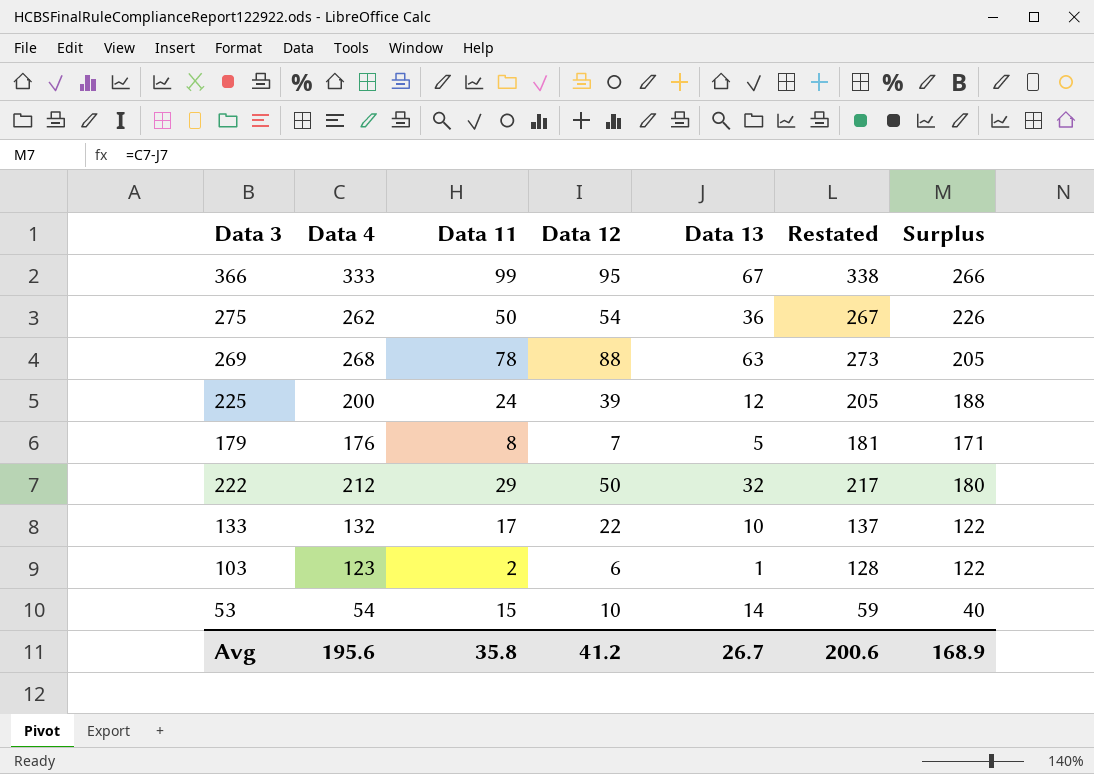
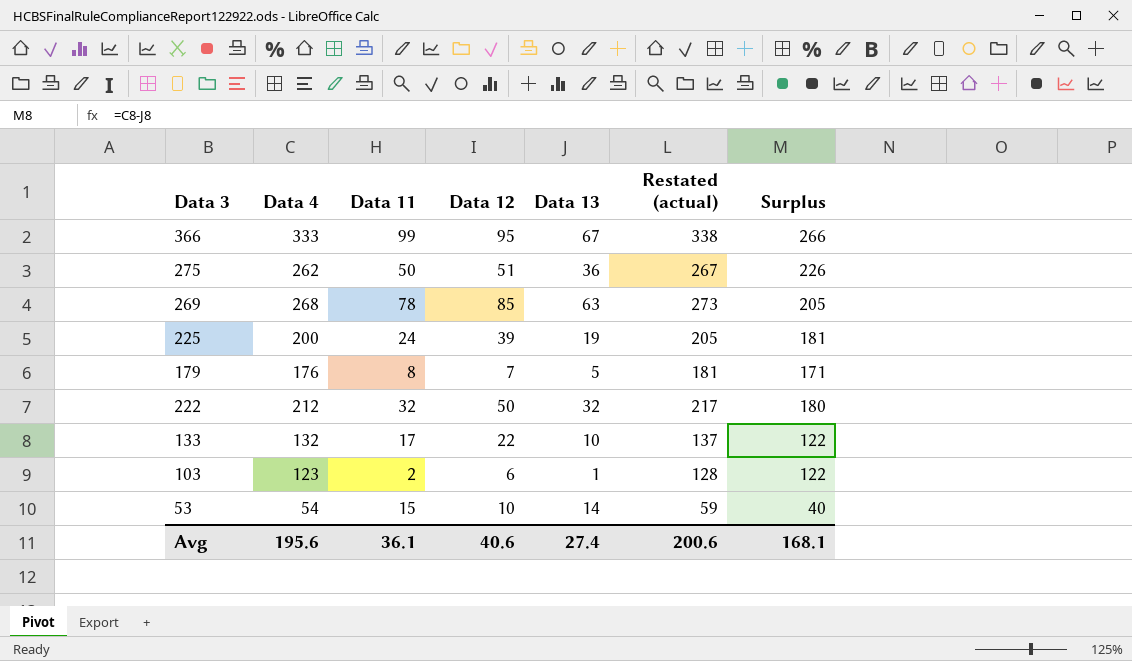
column name: Restated -> Restated (actual)
275 | Data 12: 54 -> 51
269 | Data 12: 88 -> 85
225 | Data 13: 12 -> 19
225 | Surplus: 188 -> 181
222 | Data 11: 29 -> 32
Avg | Data 11: 35.8 -> 36.1
Avg | Data 12: 41.2 -> 40.6
Avg | Data 13: 26.7 -> 27.4
Avg | Surplus: 168.9 -> 168.1

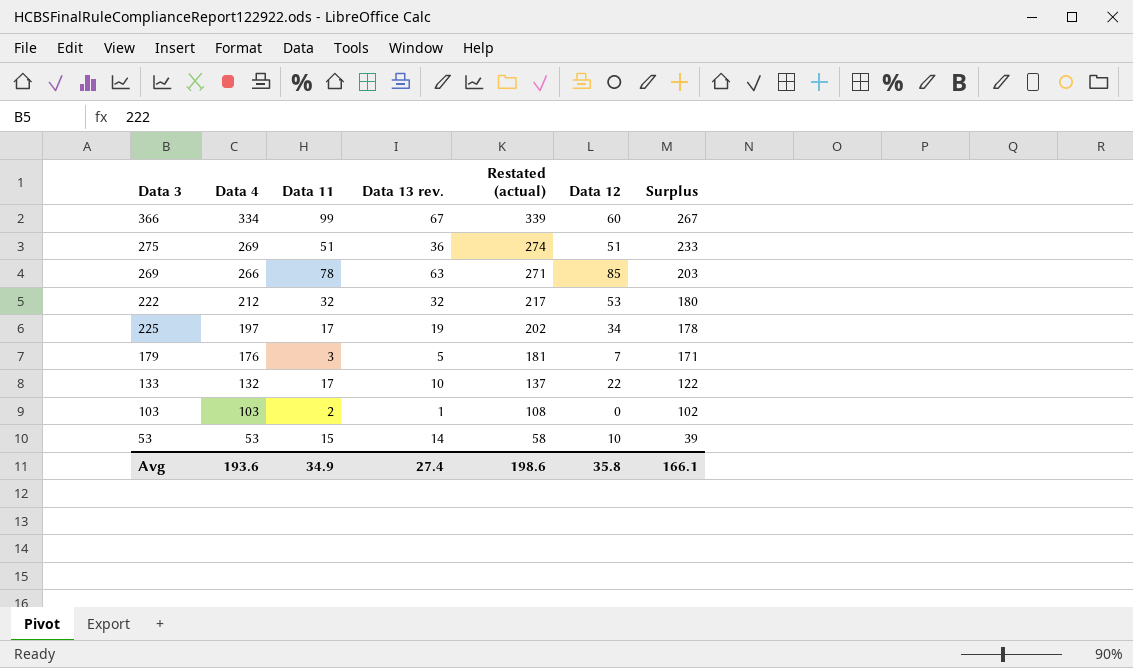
row order: none -> Data 4 descending
column name: Data 13 -> Data 13 rev.
column Data 12 | position: 4 -> 6
366 | Data 4: 333 -> 334
366 | Restated (actual): 338 -> 339
366 | Data 12: 95 -> 60
366 | Surplus: 266 -> 267
275 | Data 4: 262 -> 269
275 | Data 11: 50 -> 51
275 | Restated (actual): 267 -> 274
275 | Surplus: 226 -> 233
269 | Data 4: 268 -> 266
269 | Restated (actual): 273 -> 271
269 | Surplus: 205 -> 203
222 | Data 12: 50 -> 53
225 | Data 4: 200 -> 197
225 | Data 11: 24 -> 17
225 | Restated (actual): 205 -> 202
225 | Data 12: 39 -> 34
225 | Surplus: 181 -> 178
179 | Data 11: 8 -> 3
103 | Data 4: 123 -> 103
103 | Restated (actual): 128 -> 108
103 | Data 12: 6 -> 0
103 | Surplus: 122 -> 102
53 | Data 4: 54 -> 53
53 | Restated (actual): 59 -> 58
53 | Surplus: 40 -> 39
Avg | Data 4: 195.6 -> 193.6
Avg | Data 11: 36.1 -> 34.9
Avg | Restated (actual): 200.6 -> 198.6
Avg | Data 12: 40.6 -> 35.8
Avg | Surplus: 168.1 -> 166.1

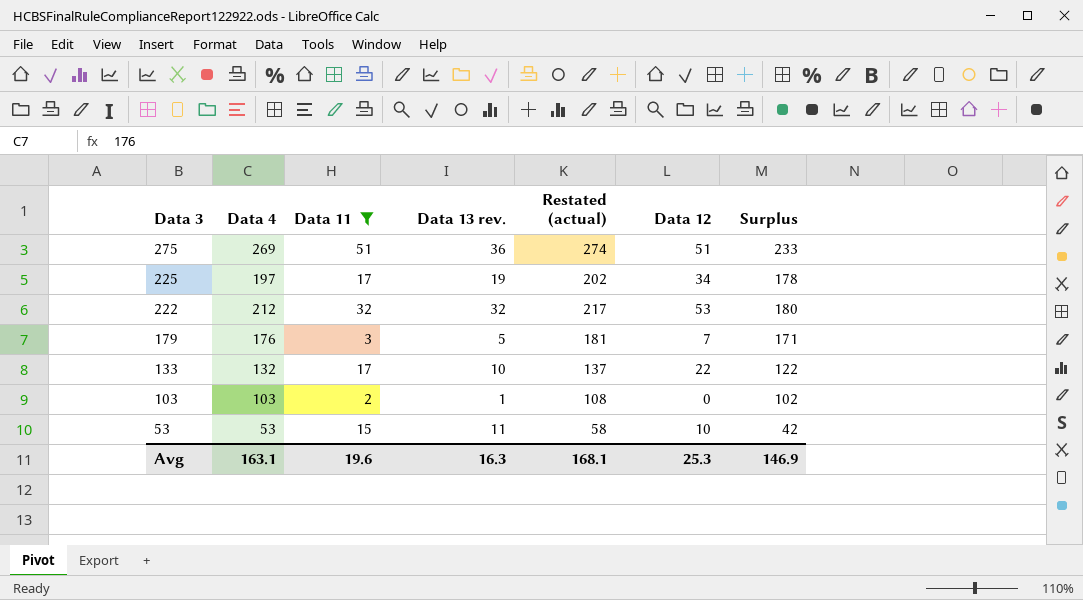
filter: none -> Data 11 <= 51
row order: Data 4 descending -> Data 3 descending
53 | Data 13 rev.: 14 -> 11
53 | Surplus: 39 -> 42
Avg | Data 4: 193.6 -> 163.1
Avg | Data 11: 34.9 -> 19.6
Avg | Data 13 rev.: 27.4 -> 16.3
Avg | Restated (actual): 198.6 -> 168.1
Avg | Data 12: 35.8 -> 25.3
Avg | Surplus: 166.1 -> 146.9

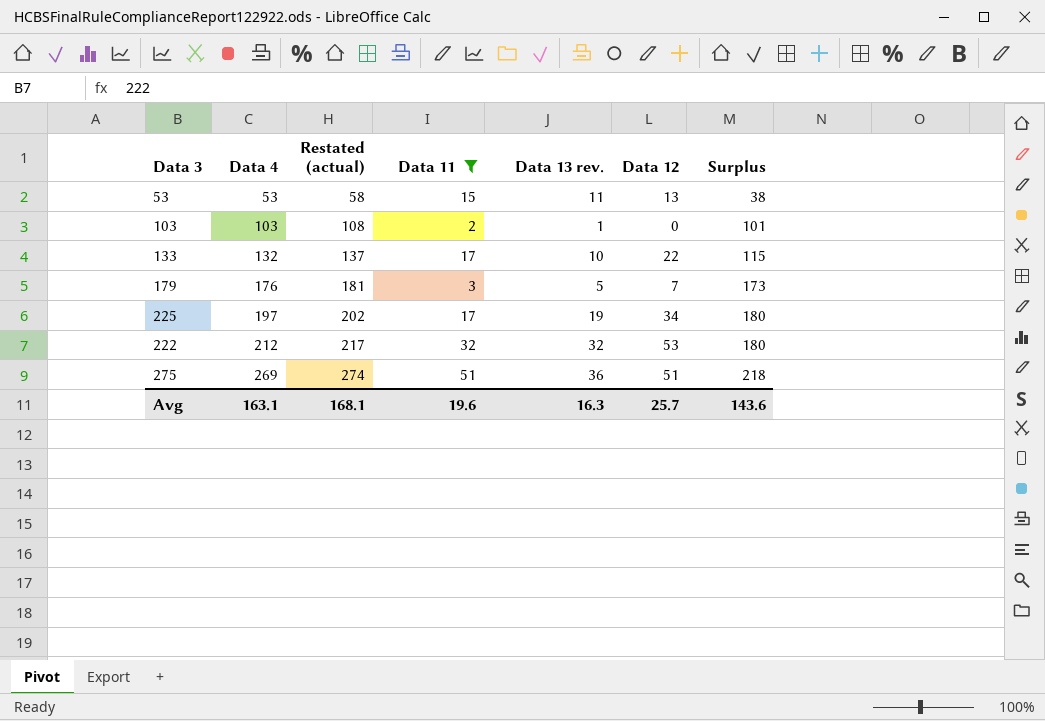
row order: Data 3 descending -> Data 4 ascending
column Restated (actual) | position: 5 -> 3
column Surplus | formula: [Data 4] - [Data 13 rev.] -> [Data 4] - [Data 11]
53 | Data 12: 10 -> 13
Avg | Data 12: 25.3 -> 25.7
Avg | Surplus: 146.9 -> 143.6

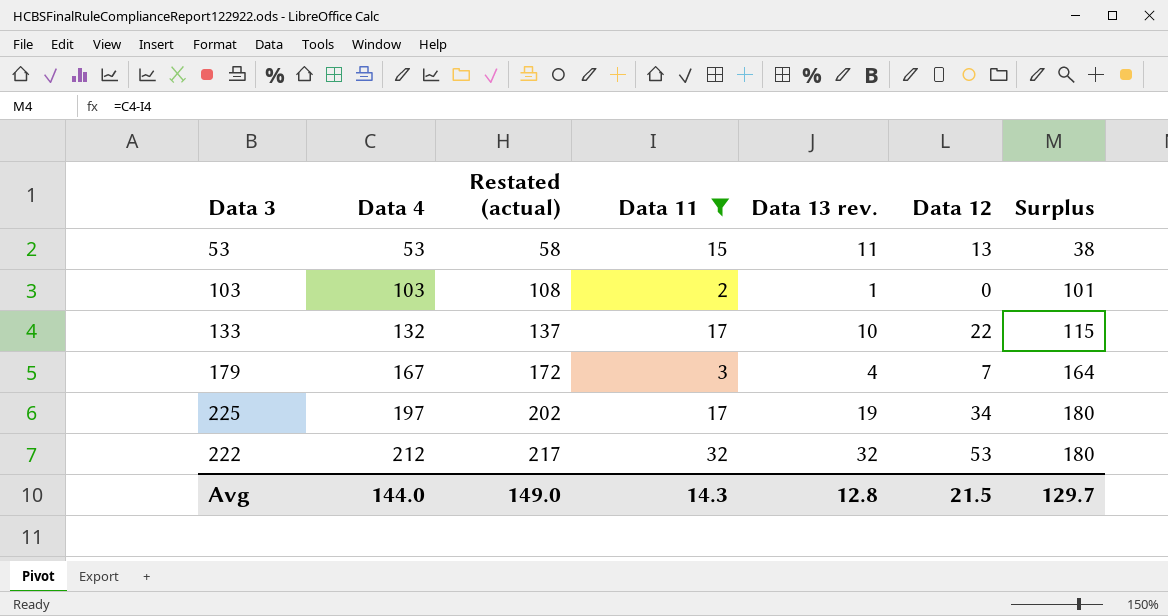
row 275: 269 | 274 | 51 | 36 | 51 | 218 -> none
179 | Data 4: 176 -> 167
179 | Restated (actual): 181 -> 172
179 | Data 13 rev.: 5 -> 4
179 | Surplus: 173 -> 164
Avg | Data 4: 163.1 -> 144.0
Avg | Restated (actual): 168.1 -> 149.0
Avg | Data 11: 19.6 -> 14.3
Avg | Data 13 rev.: 16.3 -> 12.8
Avg | Data 12: 25.7 -> 21.5
Avg | Surplus: 143.6 -> 129.7

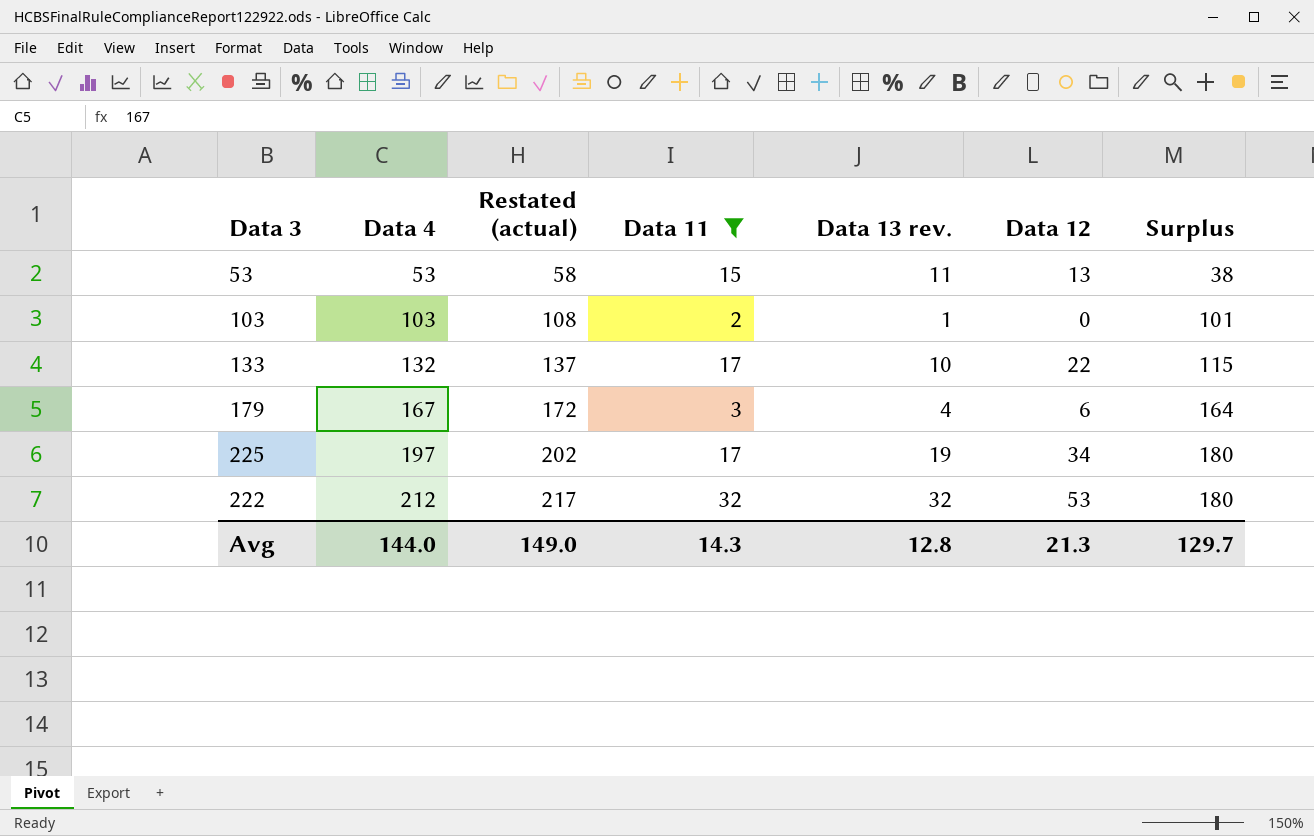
179 | Data 12: 7 -> 6
Avg | Data 12: 21.5 -> 21.3

